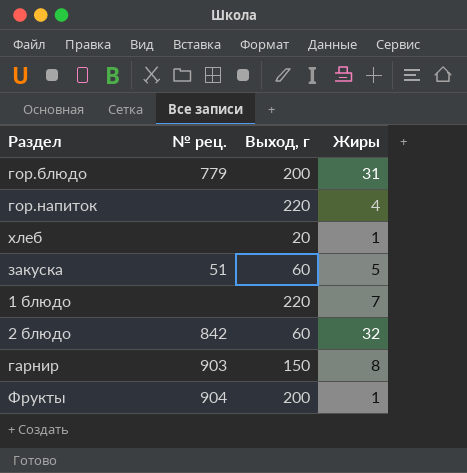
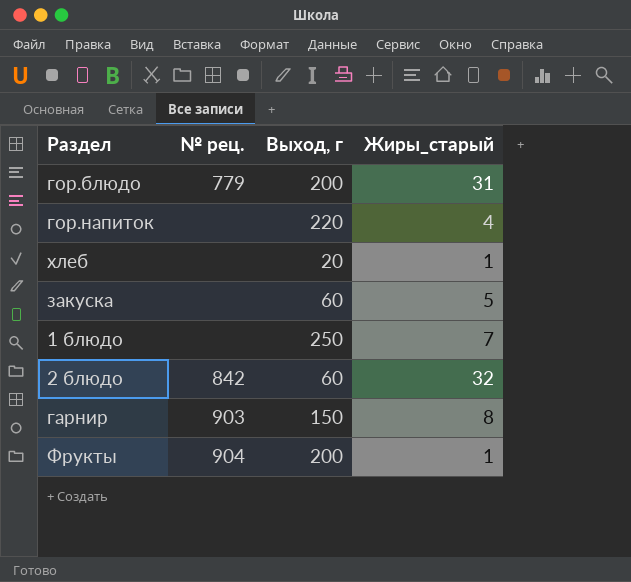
column name: Жиры -> Жиры_старый
закуска | № рец.: 51 -> none
1 блюдо | Выход, г: 220 -> 250

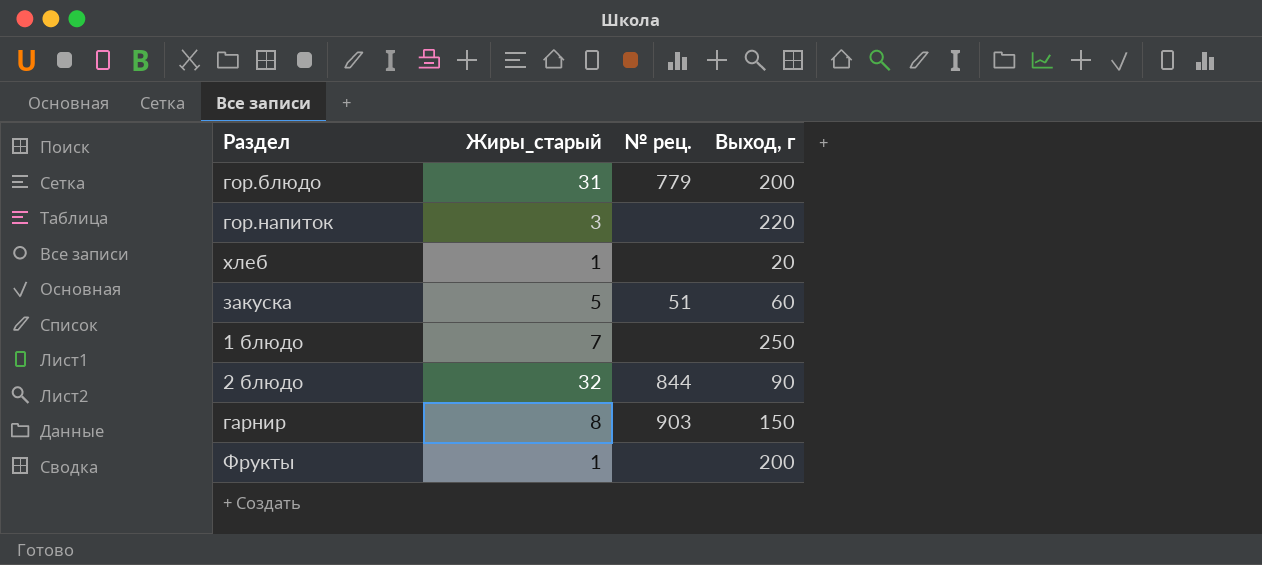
column Жиры_старый | position: 4 -> 2
гор.напиток | Жиры_старый: 4 -> 3
закуска | № рец.: none -> 51
2 блюдо | № рец.: 842 -> 844
2 блюдо | Выход, г: 60 -> 90
Фрукты | № рец.: 904 -> none

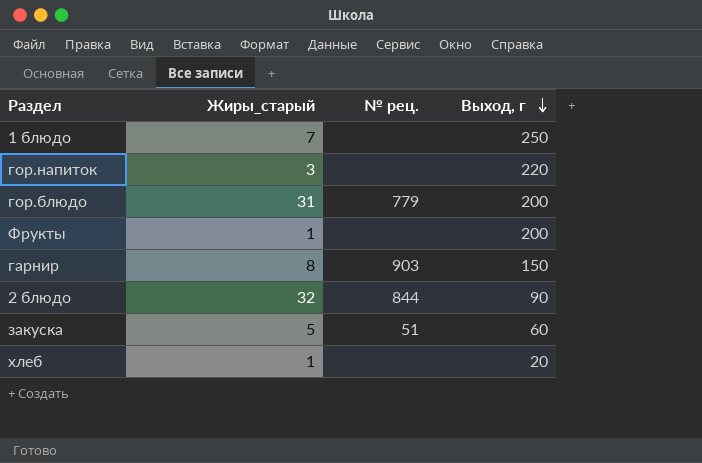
row order: none -> Выход, г descending

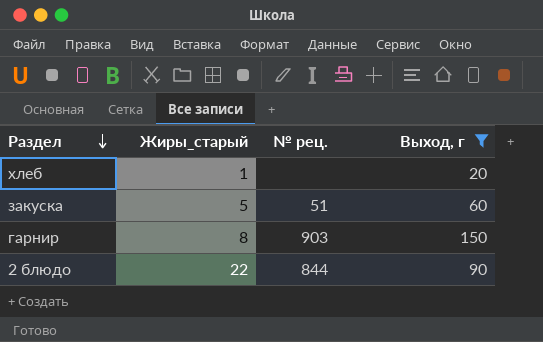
filter: none -> Выход, г <= 150
row order: Выход, г descending -> Раздел descending
2 блюдо | Жиры_старый: 32 -> 22

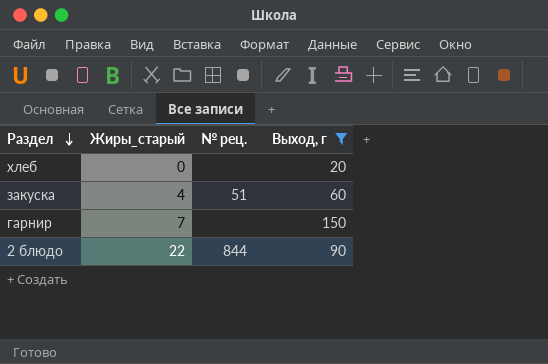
хлеб | Жиры_старый: 1 -> 0
закуска | Жиры_старый: 5 -> 4
гарнир | Жиры_старый: 8 -> 7
гарнир | № рец.: 903 -> none

